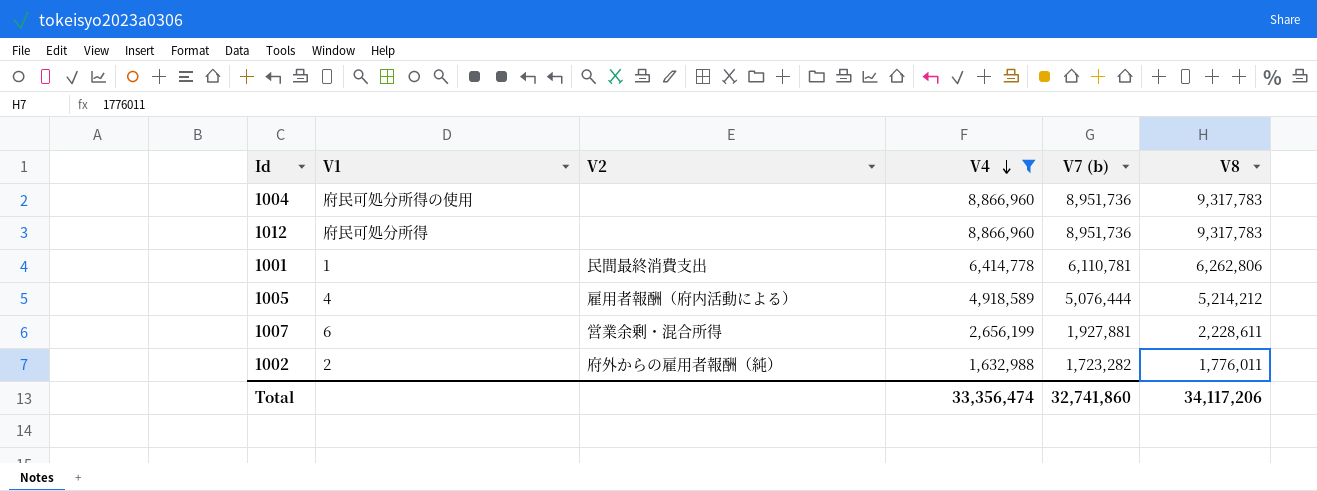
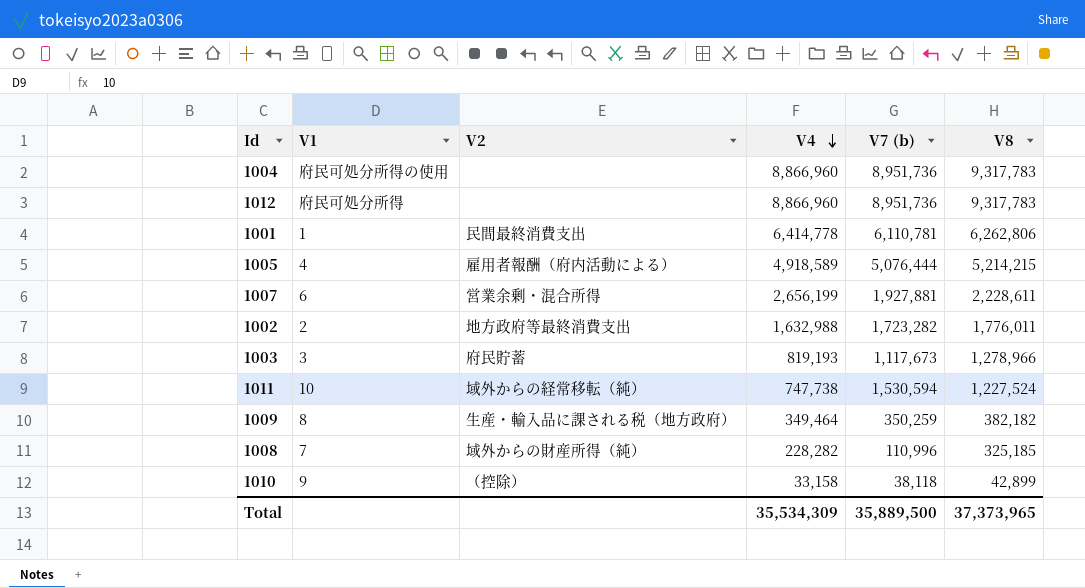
filter: V4 >= 1,632,988 -> none
1005 | V8: 5,214,212 -> 5,214,215
1002 | V2: 府外からの雇用者報酬（純） -> 地方政府等最終消費支出
Total | V4: 33,356,474 -> 35,534,309
Total | V7 (b): 32,741,860 -> 35,889,500
Total | V8: 34,117,206 -> 37,373,965

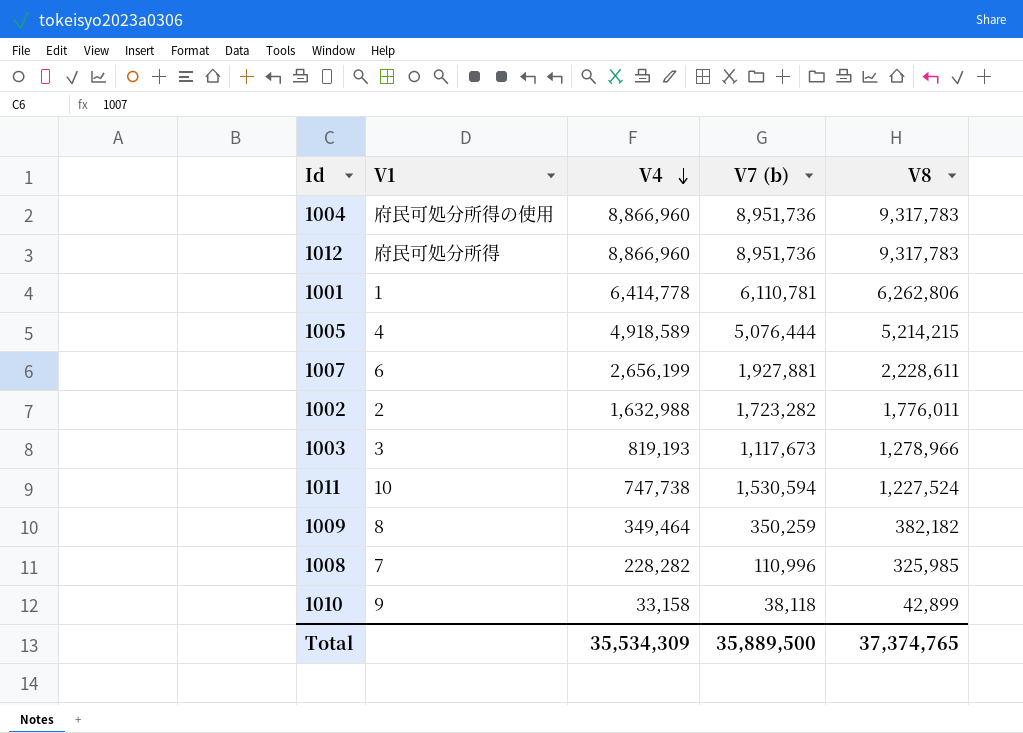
column V2 | position: 3 -> none
1008 | V8: 325,185 -> 325,985
Total | V8: 37,373,965 -> 37,374,765

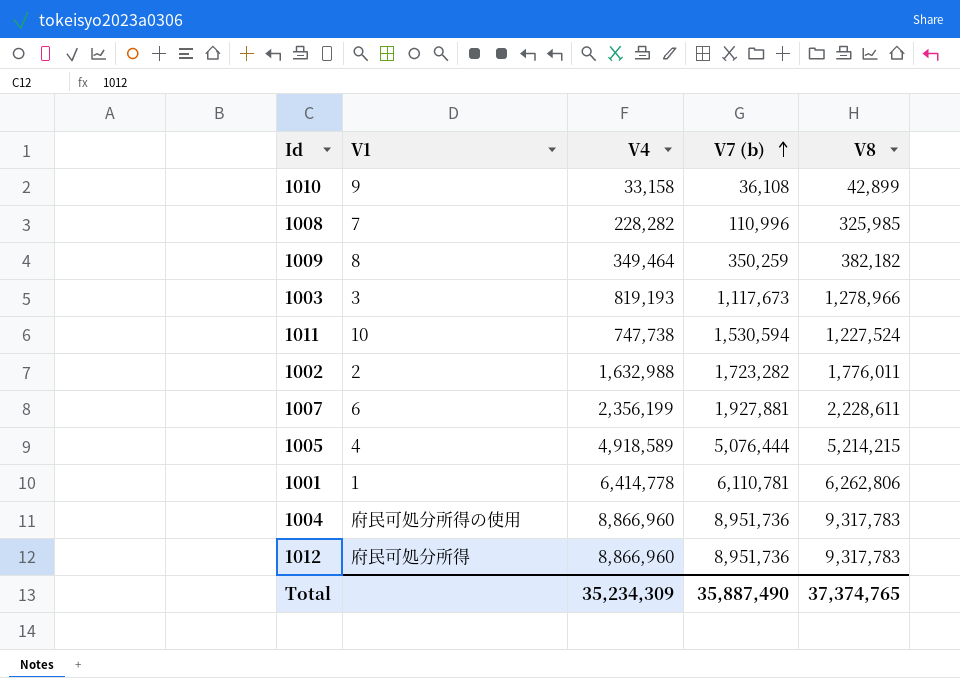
row order: V4 descending -> V7 (b) ascending
1010 | V7 (b): 38,118 -> 36,108
1007 | V4: 2,656,199 -> 2,356,199
Total | V4: 35,534,309 -> 35,234,309
Total | V7 (b): 35,889,500 -> 35,887,490

